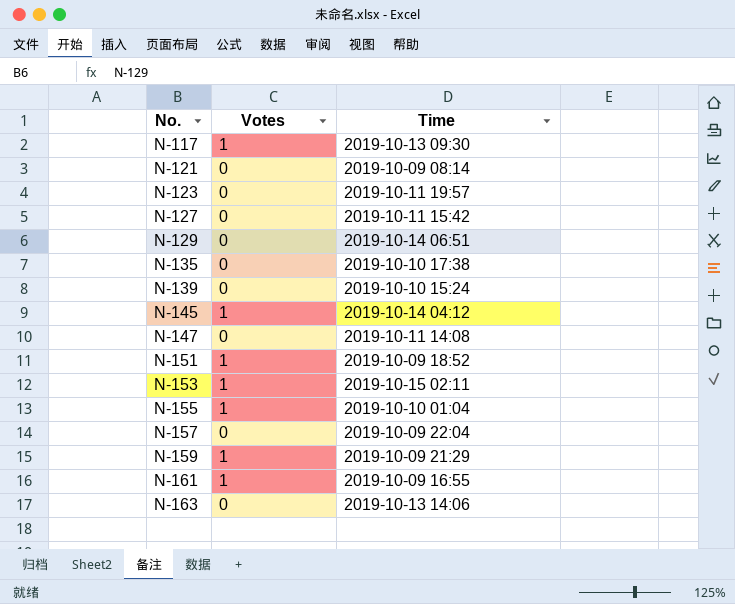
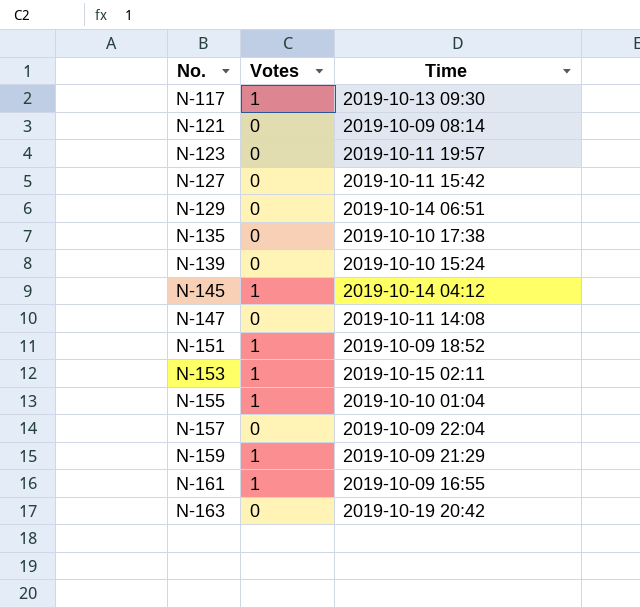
N-163 | Time: 2019-10-13 14:06 -> 2019-10-19 20:42

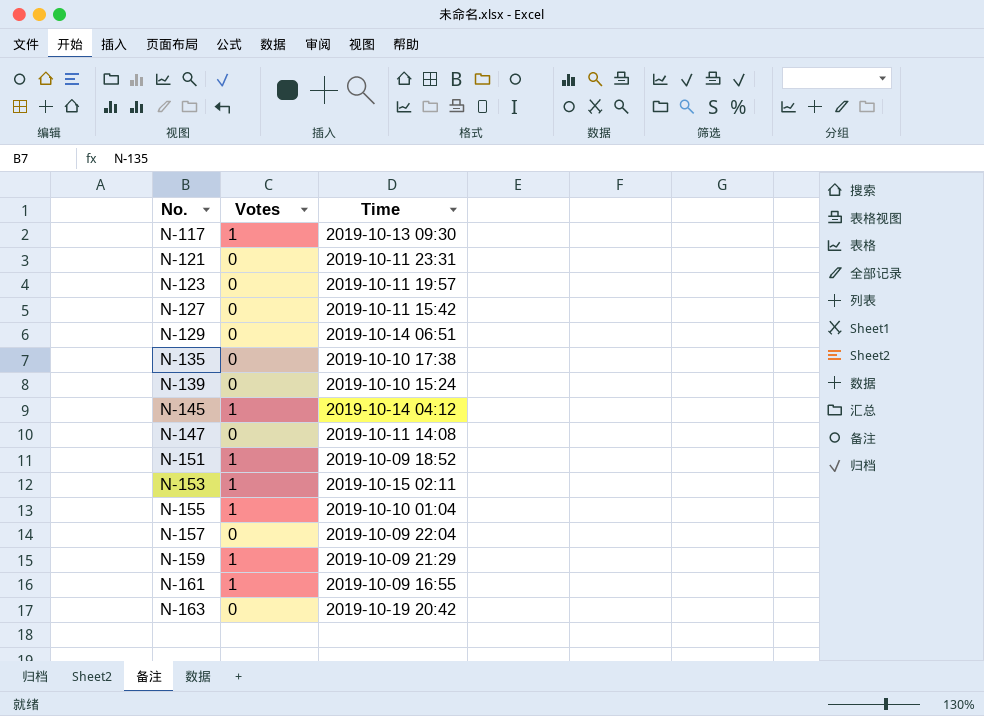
N-121 | Time: 2019-10-09 08:14 -> 2019-10-11 23:31

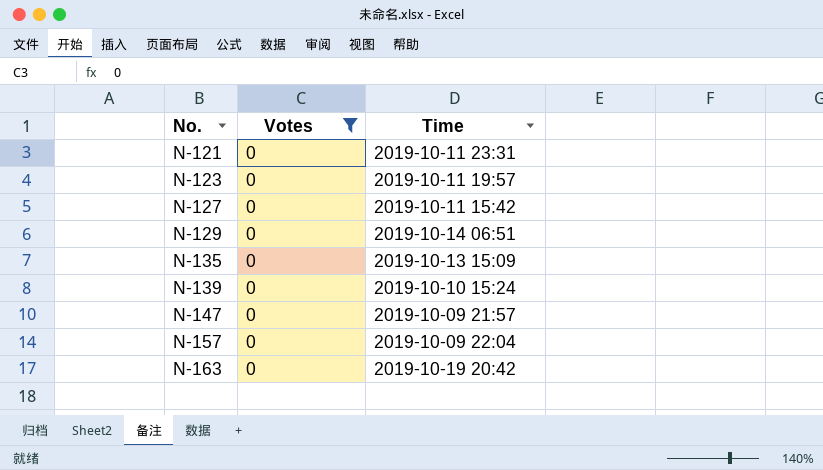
filter: none -> Votes = 0
N-135 | Time: 2019-10-10 17:38 -> 2019-10-13 15:09
N-147 | Time: 2019-10-11 14:08 -> 2019-10-09 21:57

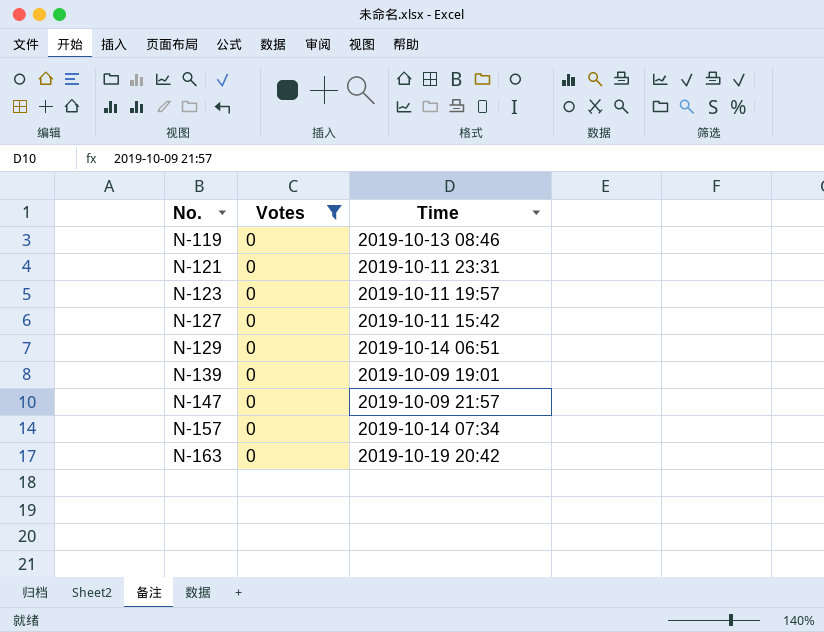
row N-135: 0 | 2019-10-13 15:09 -> none
row N-119: none -> 0 | 2019-10-13 08:46
N-139 | Time: 2019-10-10 15:24 -> 2019-10-09 19:01
N-157 | Time: 2019-10-09 22:04 -> 2019-10-14 07:34

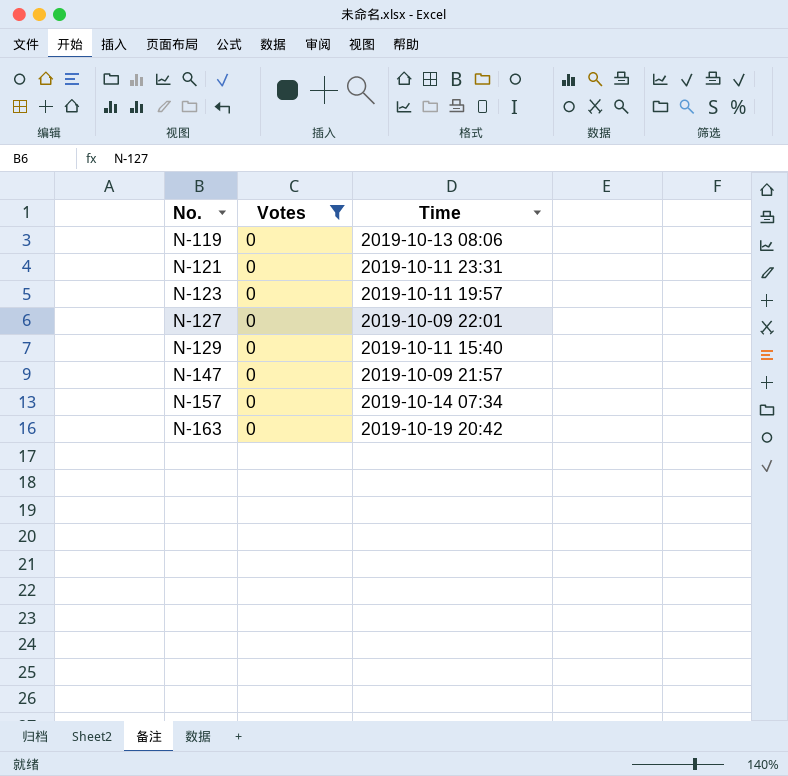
row N-139: 0 | 2019-10-09 19:01 -> none
N-119 | Time: 2019-10-13 08:46 -> 2019-10-13 08:06
N-127 | Time: 2019-10-11 15:42 -> 2019-10-09 22:01
N-129 | Time: 2019-10-14 06:51 -> 2019-10-11 15:40

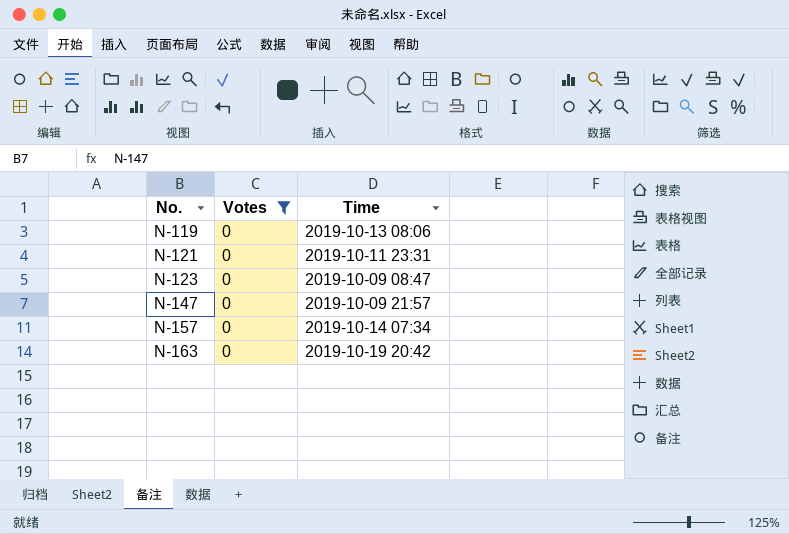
row N-127: 0 | 2019-10-09 22:01 -> none
row N-129: 0 | 2019-10-11 15:40 -> none
N-123 | Time: 2019-10-11 19:57 -> 2019-10-09 08:47

